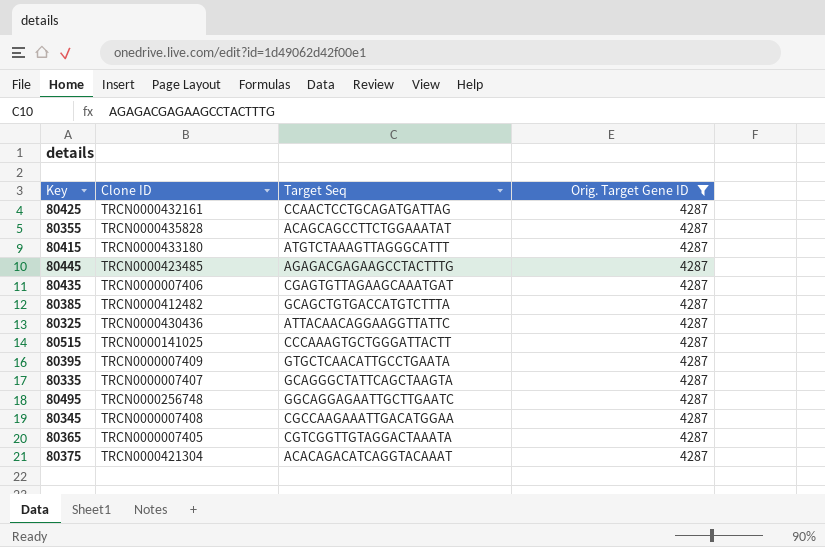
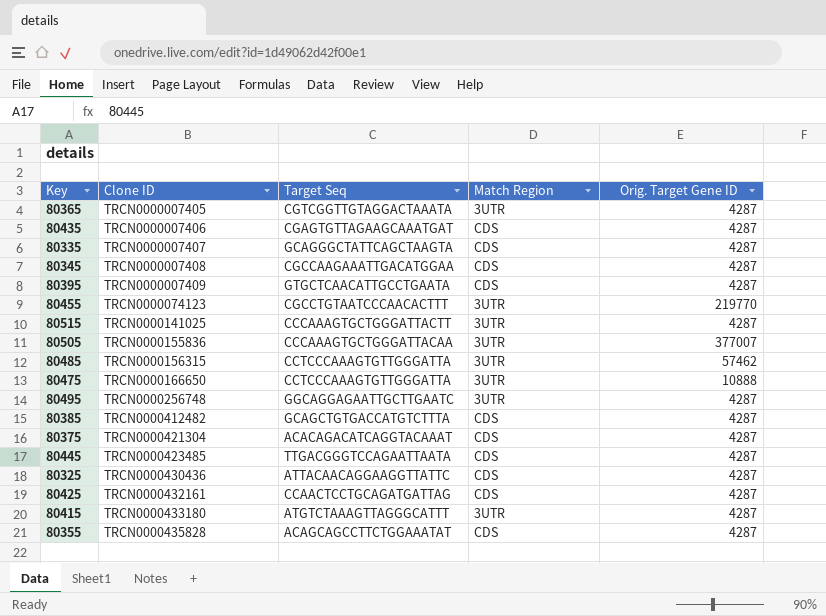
filter: Orig. Target Gene ID = 4287 -> none
row order: none -> Clone ID ascending
column Match Region | position: none -> 4
80445 | Target Seq: AGAGACGAGAAGCCTACTTTG -> TTGACGGGTCCAGAATTAATA

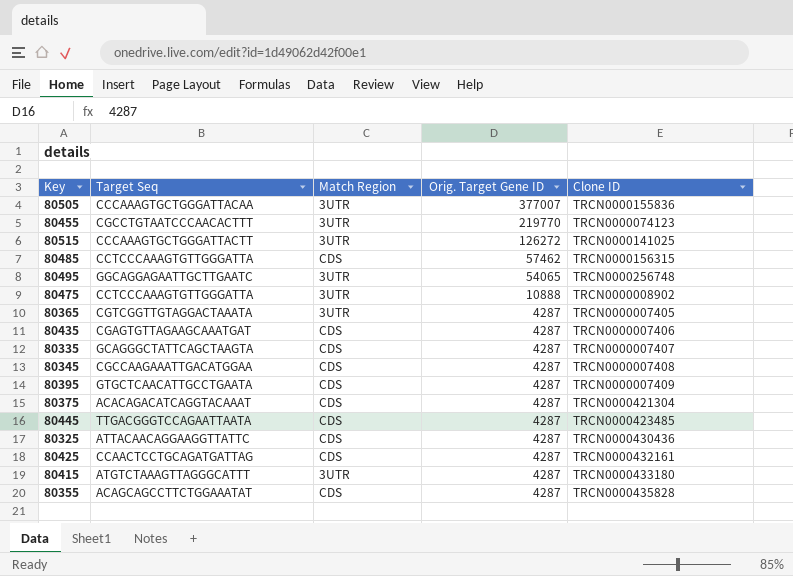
row order: Clone ID ascending -> Orig. Target Gene ID descending
column Clone ID | position: 2 -> 5
row 80385: TRCN0000412482 | GCAGCTGTGACCATGTCTTTA | CDS | 4287 -> none
80515 | Orig. Target Gene ID: 4287 -> 126272
80485 | Match Region: 3UTR -> CDS
80495 | Orig. Target Gene ID: 4287 -> 54065
80475 | Clone ID: TRCN0000166650 -> TRCN0000008902

